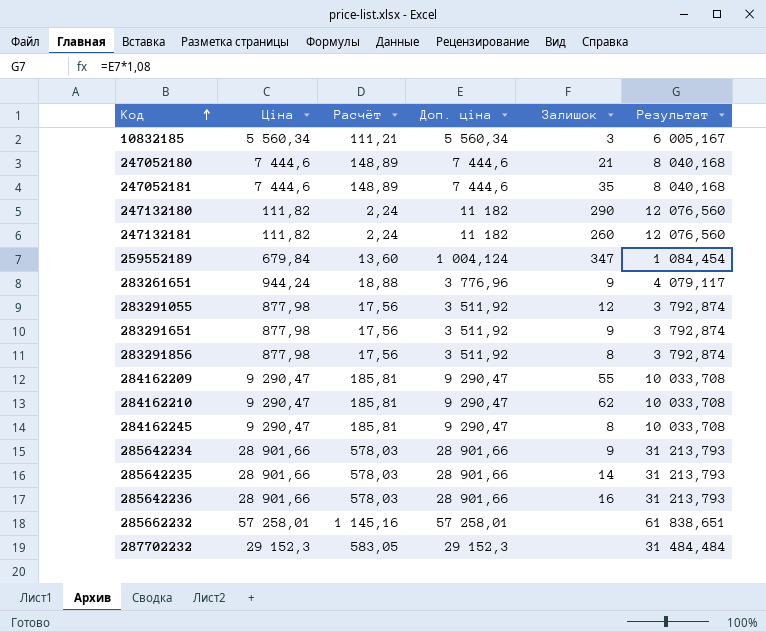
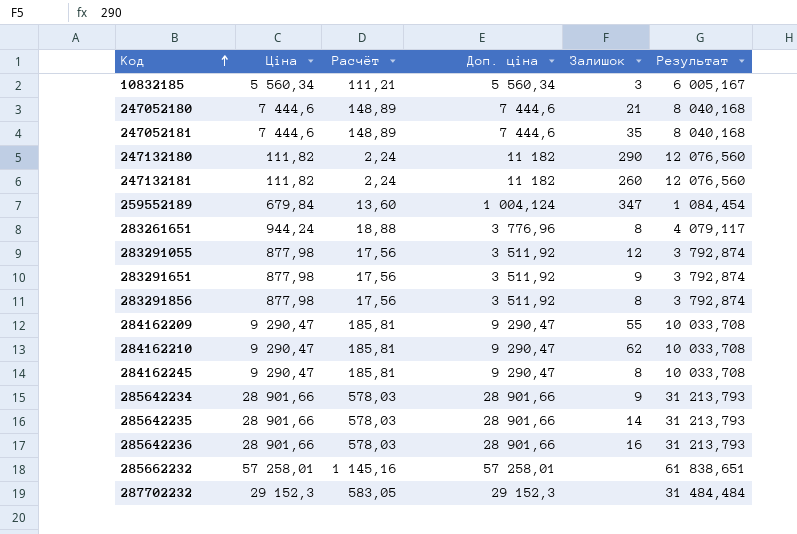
283261651 | Залишок: 9 -> 8

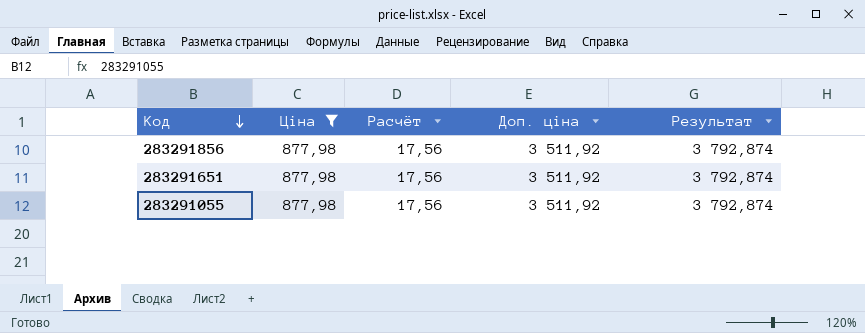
filter: none -> Ціна = 877,98
row order: Код ascending -> Код descending
column Залишок | position: 5 -> none

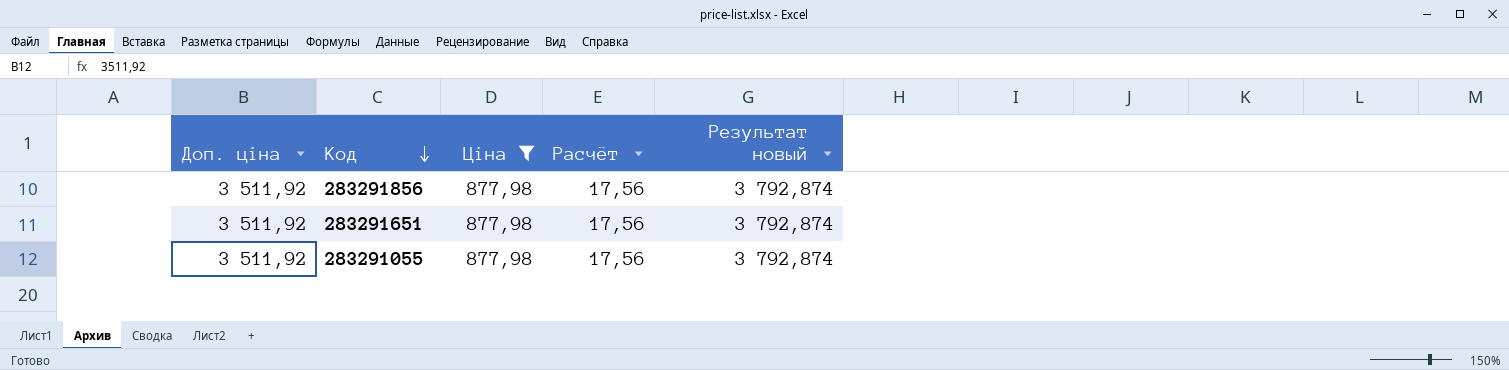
column Доп. ціна | position: 4 -> 1
column name: Результат -> Результат новый

